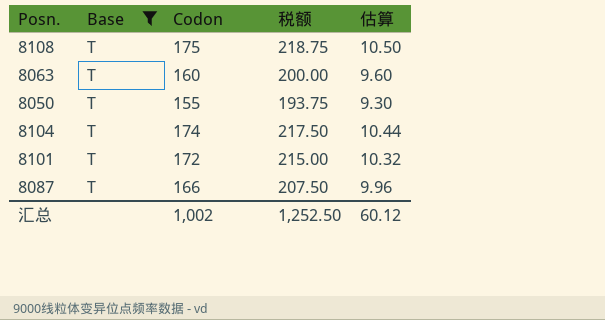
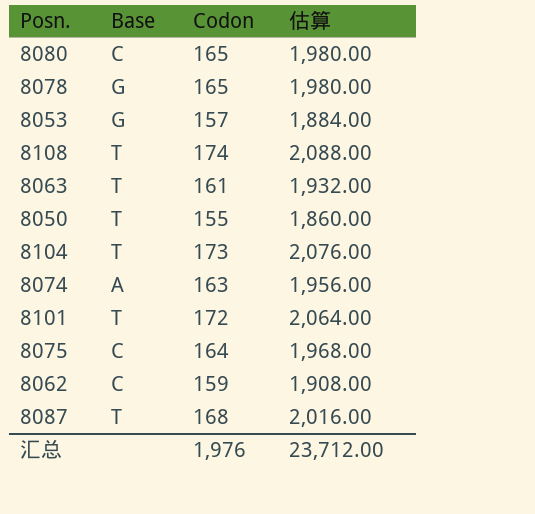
filter: Base = T -> none
column 税额 | formula: [Codon] * 1.25 -> none
column 估算 | formula: [Codon] * 0.06 -> [Codon] * 12
8108 | Codon: 175 -> 174
8063 | Codon: 160 -> 161
8104 | Codon: 174 -> 173
8087 | Codon: 166 -> 168
汇总 | Codon: 1,002 -> 1,976
汇总 | 估算: 60.12 -> 23,712.00

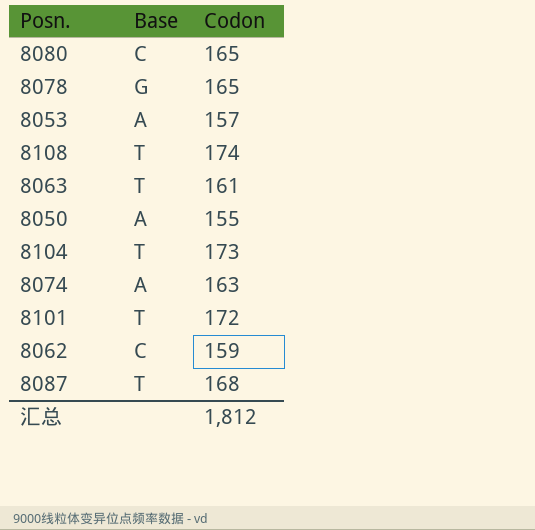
column 估算 | formula: [Codon] * 12 -> none
row 8075: C | 164 | 1,968.00 -> none
8053 | Base: G -> A
8050 | Base: T -> A
汇总 | Codon: 1,976 -> 1,812

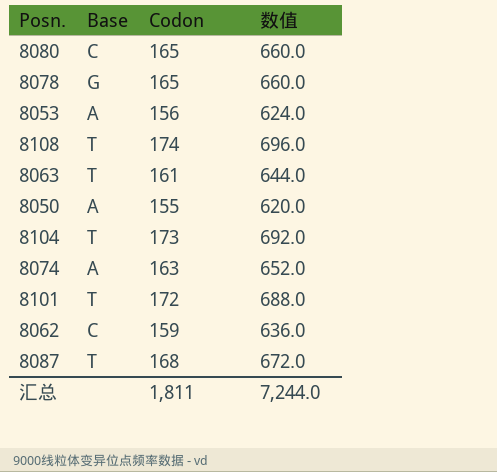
column 数值 | formula: none -> [Codon] * 4
8053 | Codon: 157 -> 156
汇总 | Codon: 1,812 -> 1,811

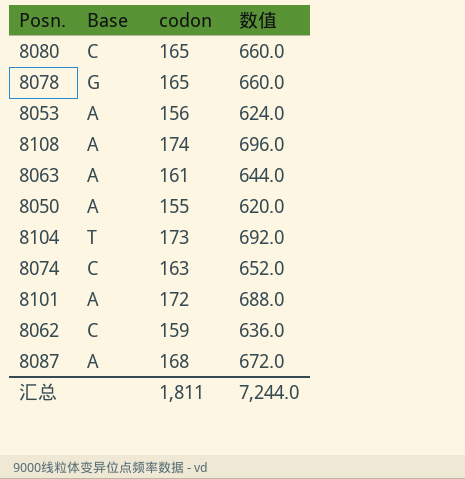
column name: Codon -> codon
8108 | Base: T -> A
8063 | Base: T -> A
8074 | Base: A -> C
8101 | Base: T -> A
8087 | Base: T -> A

